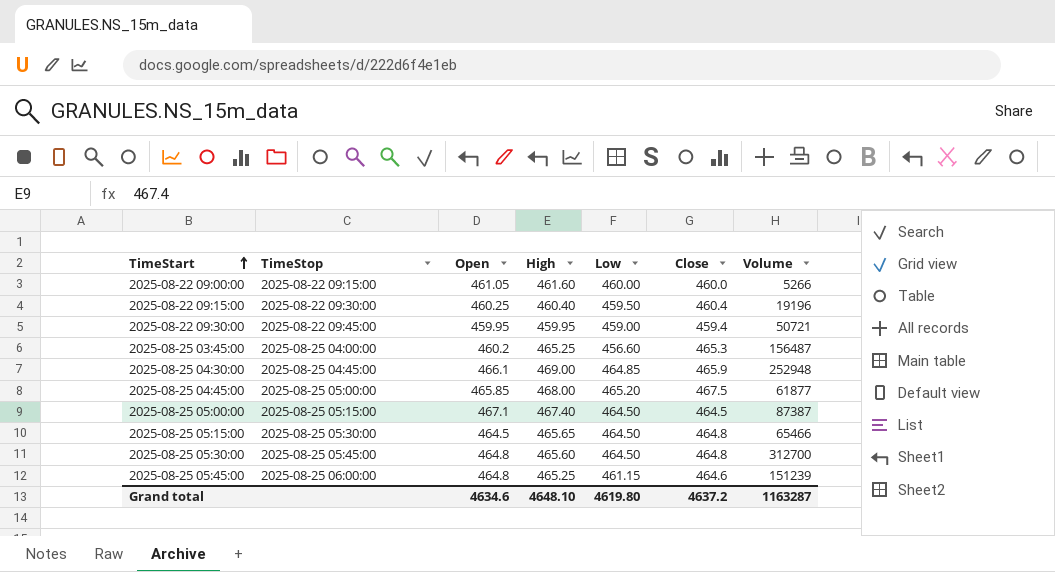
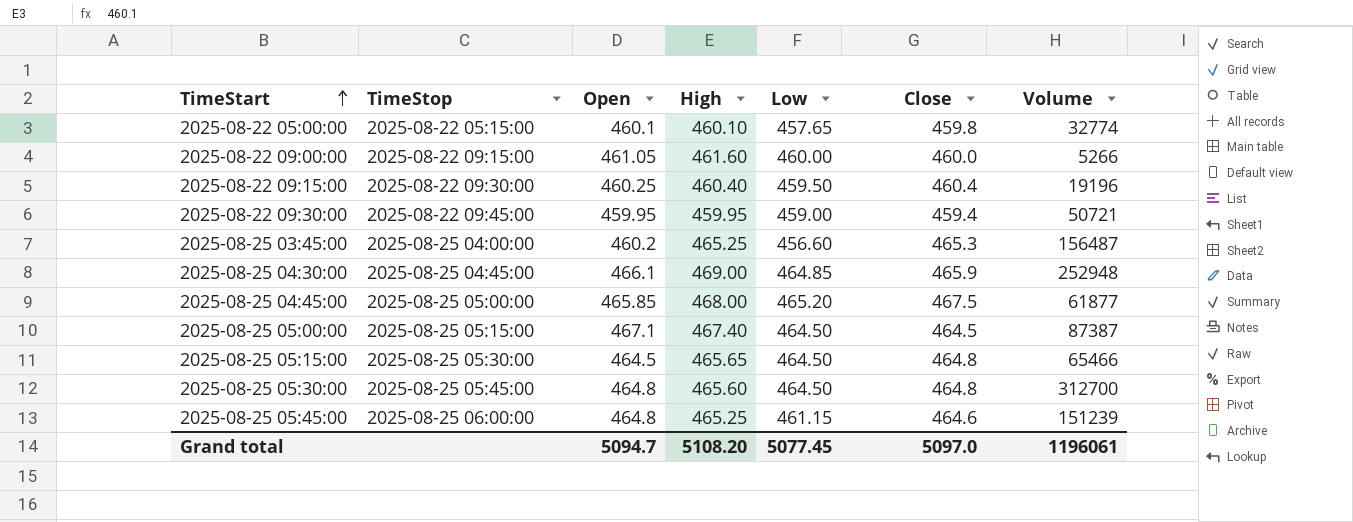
row 2025-08-22 05:00:00: none -> 2025-08-22 05:15:00 | 460.1 | 460.10 | 457.65 | 459.8 | 32774
Grand total | Open: 4634.6 -> 5094.7
Grand total | High: 4648.10 -> 5108.20
Grand total | Low: 4619.80 -> 5077.45
Grand total | Close: 4637.2 -> 5097.0
Grand total | Volume: 1163287 -> 1196061

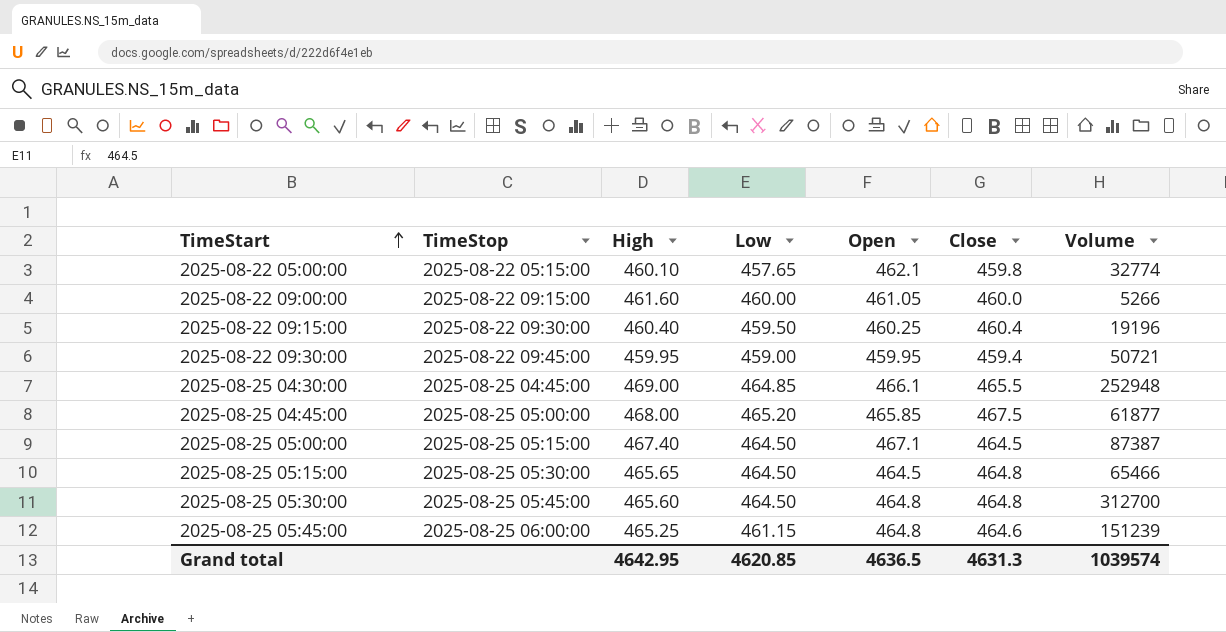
column Open | position: 3 -> 5
row 2025-08-25 03:45:00: 2025-08-25 04:00:00 | 460.2 | 465.25 | 456.60 | 465.3 | 156487 -> none
2025-08-22 05:00:00 | Open: 460.1 -> 462.1
2025-08-25 04:30:00 | Close: 465.9 -> 465.5
Grand total | High: 5108.20 -> 4642.95
Grand total | Low: 5077.45 -> 4620.85
Grand total | Open: 5094.7 -> 4636.5
Grand total | Close: 5097.0 -> 4631.3
Grand total | Volume: 1196061 -> 1039574

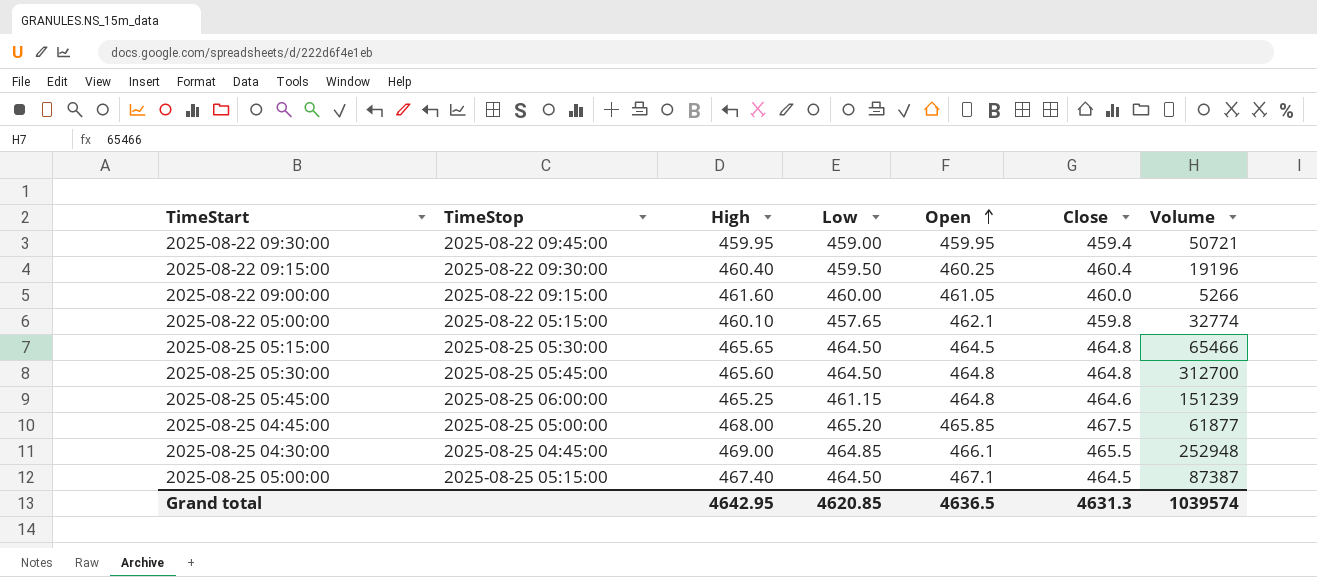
row order: TimeStart ascending -> Open ascending

